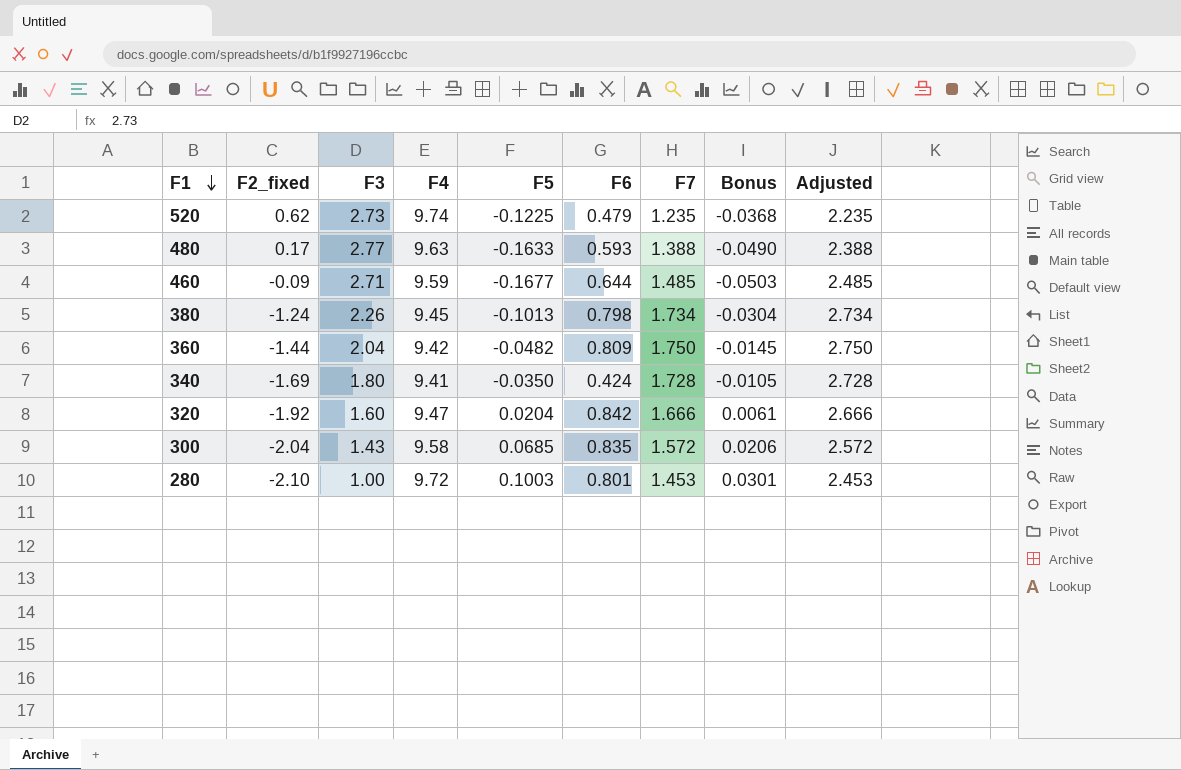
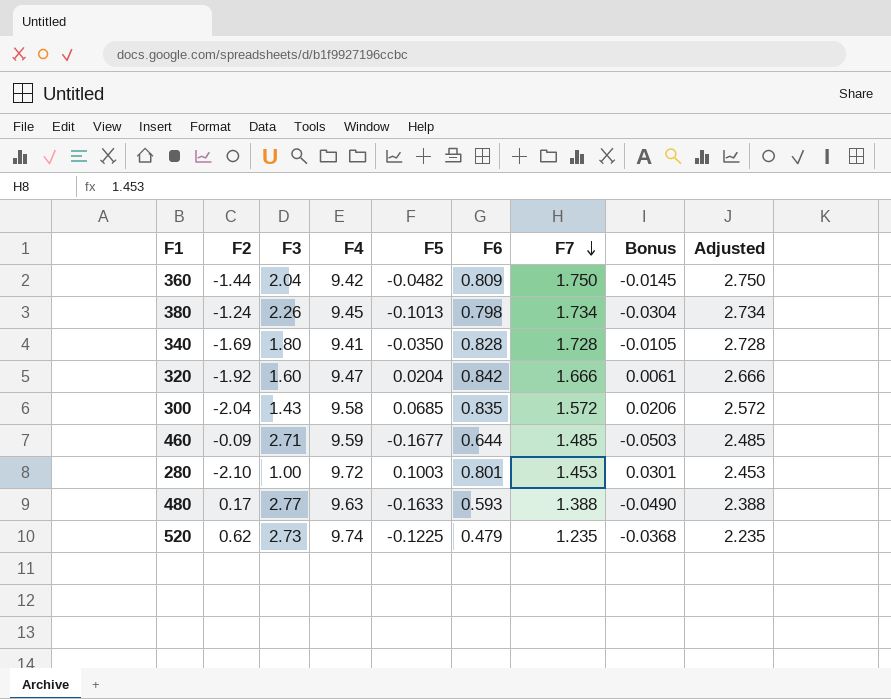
row order: F1 descending -> F7 descending
column name: F2_fixed -> F2
340 | F6: 0.424 -> 0.828

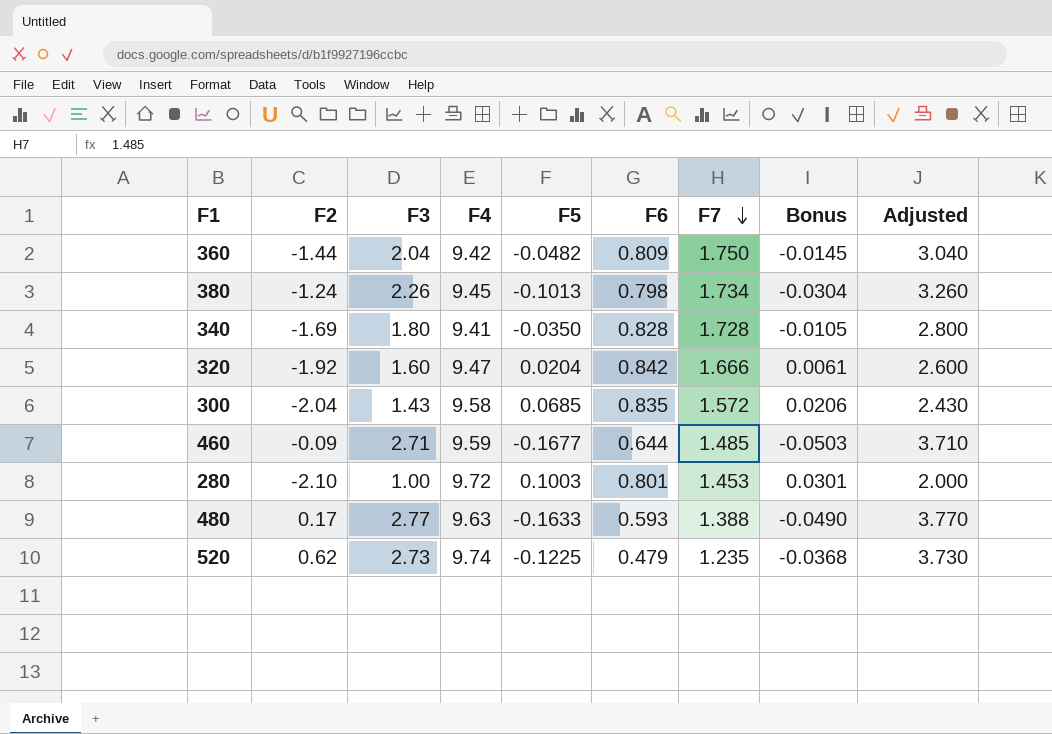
column Adjusted | formula: [F7] + 1 -> [F3] + 1

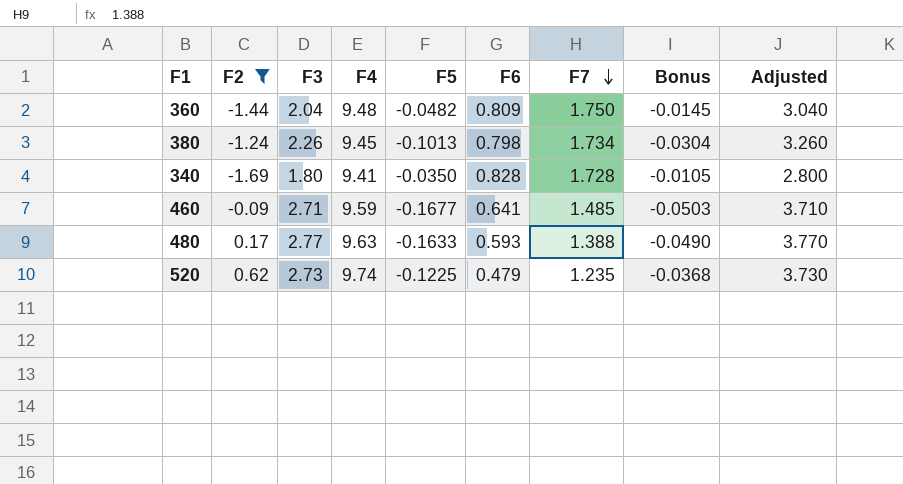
filter: none -> F2 >= -1.69
360 | F4: 9.42 -> 9.48
460 | F6: 0.644 -> 0.641

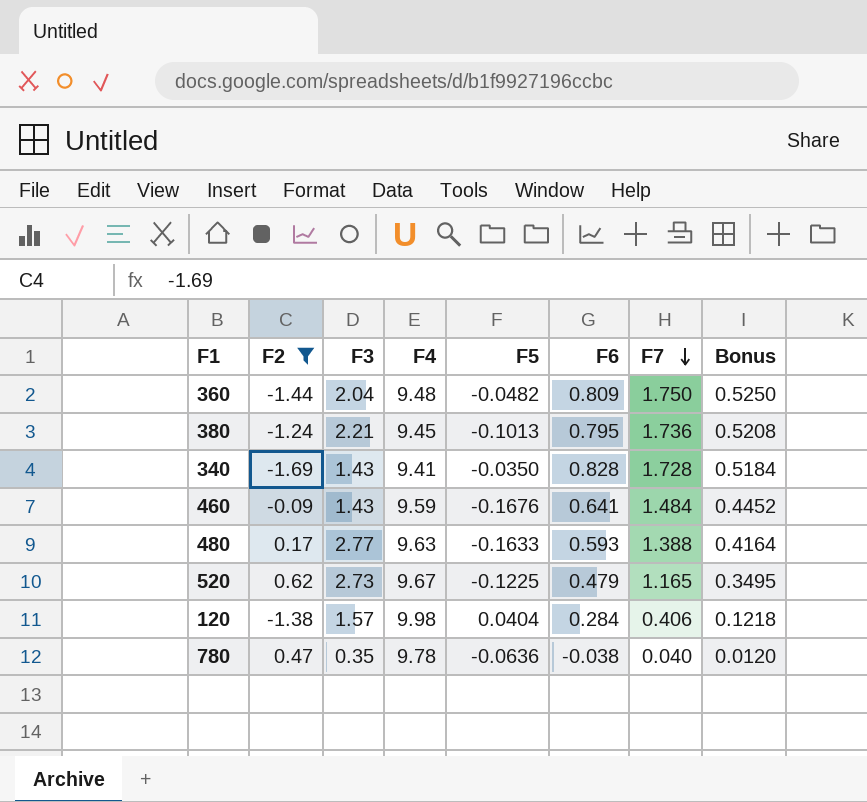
column Adjusted | formula: [F3] + 1 -> none
column Bonus | formula: [F5] * 0.3 -> [F7] * 0.3
380 | F3: 2.26 -> 2.21
380 | F6: 0.798 -> 0.795
380 | F7: 1.734 -> 1.736
340 | F3: 1.80 -> 1.43
460 | F3: 2.71 -> 1.43
460 | F5: -0.1677 -> -0.1676
460 | F7: 1.485 -> 1.484
520 | F4: 9.74 -> 9.67
520 | F7: 1.235 -> 1.165
row 120: none -> -1.38 | 1.57 | 9.98 | 0.0404 | 0.284 | 0.406 | 0.1218
row 780: none -> 0.47 | 0.35 | 9.78 | -0.0636 | -0.038 | 0.040 | 0.0120

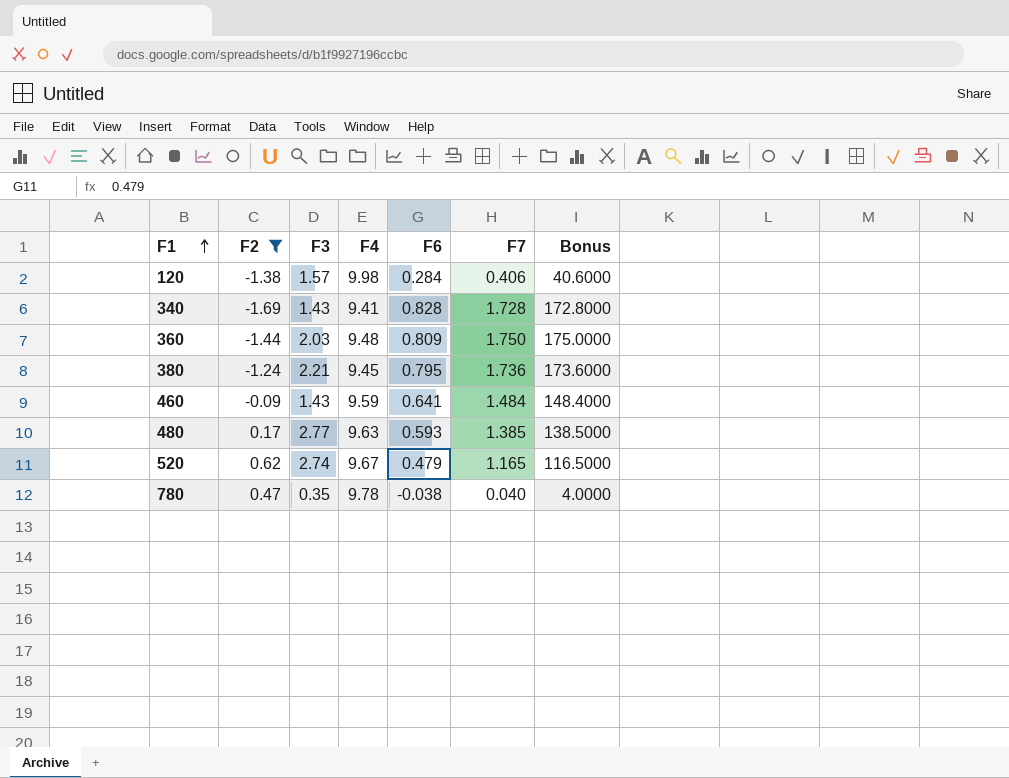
row order: F7 descending -> F1 ascending
column F5 | position: 5 -> none
column Bonus | formula: [F7] * 0.3 -> [F7] * 100
360 | F3: 2.04 -> 2.03
480 | F7: 1.388 -> 1.385
520 | F3: 2.73 -> 2.74

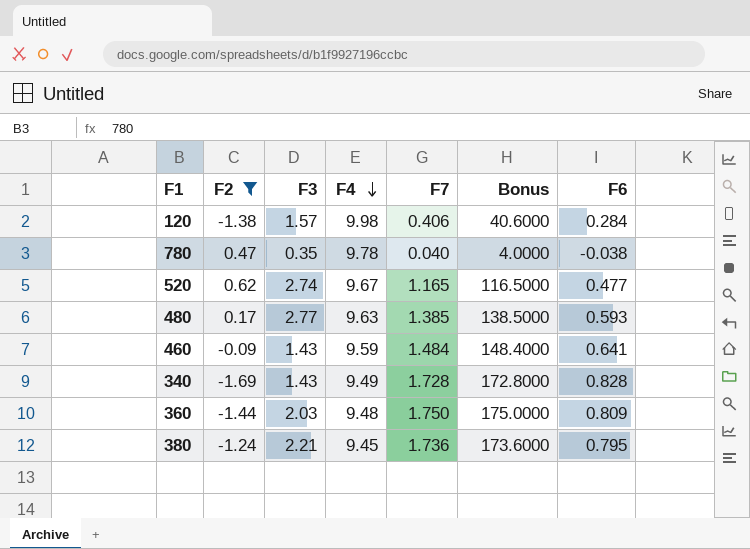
row order: F1 ascending -> F4 descending
column F6 | position: 5 -> 7
520 | F6: 0.479 -> 0.477
340 | F4: 9.41 -> 9.49

